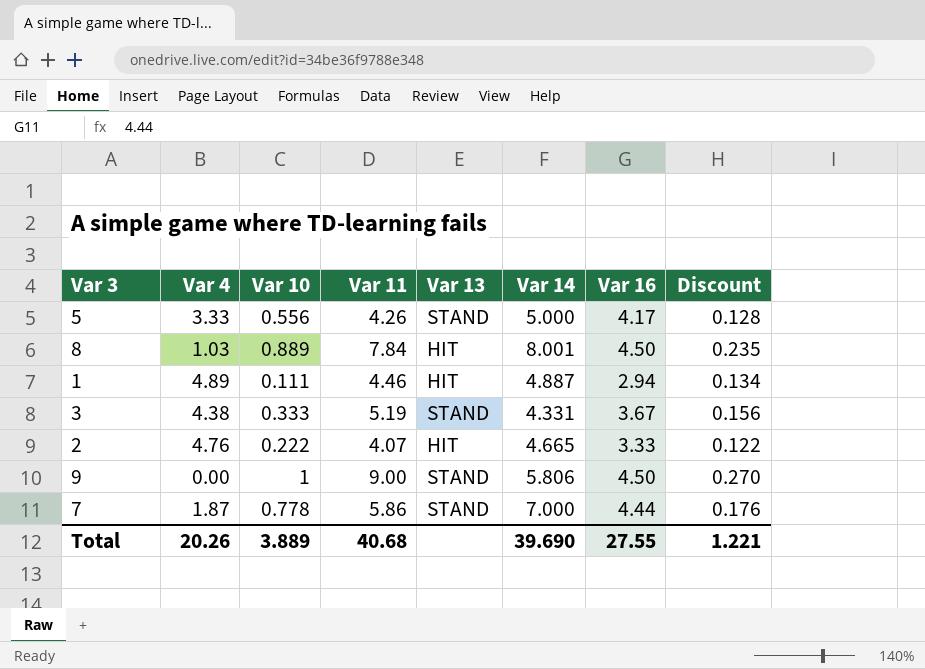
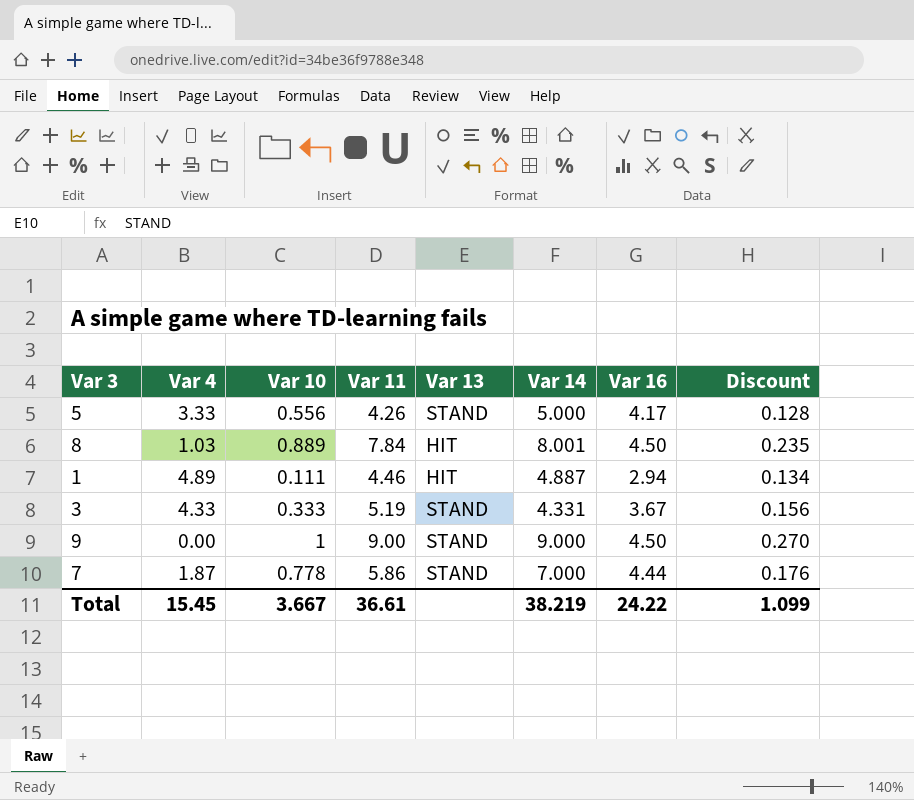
row 2: 4.76 | 0.222 | 4.07 | HIT | 4.665 | 3.33 | 0.122 -> none
3 | Var 4: 4.38 -> 4.33
9 | Var 14: 5.806 -> 9.000
Total | Var 4: 20.26 -> 15.45
Total | Var 10: 3.889 -> 3.667
Total | Var 11: 40.68 -> 36.61
Total | Var 14: 39.690 -> 38.219
Total | Var 16: 27.55 -> 24.22
Total | Discount: 1.221 -> 1.099

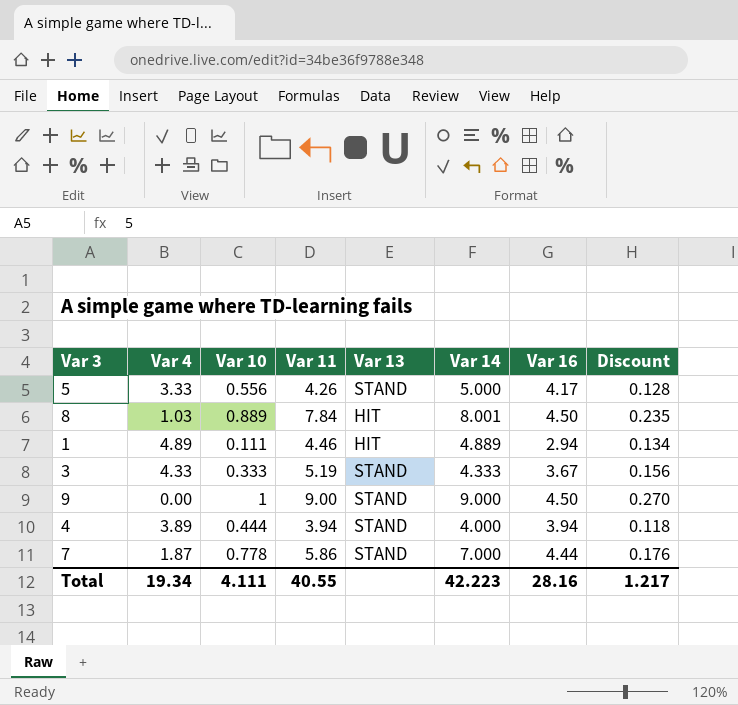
1 | Var 14: 4.887 -> 4.889
3 | Var 14: 4.331 -> 4.333
row 4: none -> 3.89 | 0.444 | 3.94 | STAND | 4.000 | 3.94 | 0.118
Total | Var 4: 15.45 -> 19.34
Total | Var 10: 3.667 -> 4.111
Total | Var 11: 36.61 -> 40.55
Total | Var 14: 38.219 -> 42.223
Total | Var 16: 24.22 -> 28.16
Total | Discount: 1.099 -> 1.217

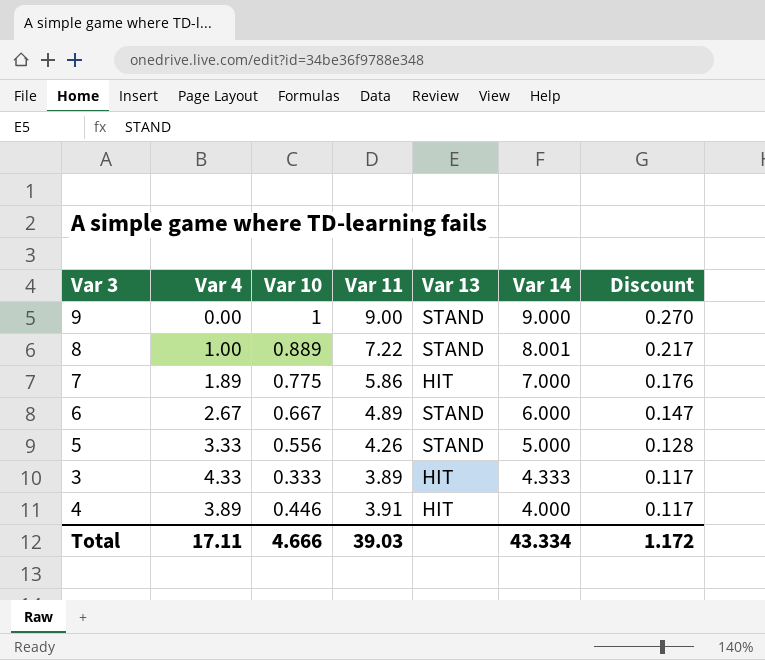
row order: none -> Var 14 descending
column Var 16 | position: 7 -> none
row 1: 4.89 | 0.111 | 4.46 | HIT | 4.889 | 2.94 | 0.134 -> none
8 | Var 4: 1.03 -> 1.00
8 | Var 11: 7.84 -> 7.22
8 | Var 13: HIT -> STAND
8 | Discount: 0.235 -> 0.217
7 | Var 4: 1.87 -> 1.89
7 | Var 10: 0.778 -> 0.775
7 | Var 13: STAND -> HIT
row 6: none -> 2.67 | 0.667 | 4.89 | STAND | 6.000 | 0.147
3 | Var 11: 5.19 -> 3.89
3 | Var 13: STAND -> HIT
3 | Discount: 0.156 -> 0.117
4 | Var 10: 0.444 -> 0.446
4 | Var 11: 3.94 -> 3.91
4 | Var 13: STAND -> HIT
4 | Discount: 0.118 -> 0.117
Total | Var 4: 19.34 -> 17.11
Total | Var 10: 4.111 -> 4.666
Total | Var 11: 40.55 -> 39.03
Total | Var 14: 42.223 -> 43.334
Total | Discount: 1.217 -> 1.172

